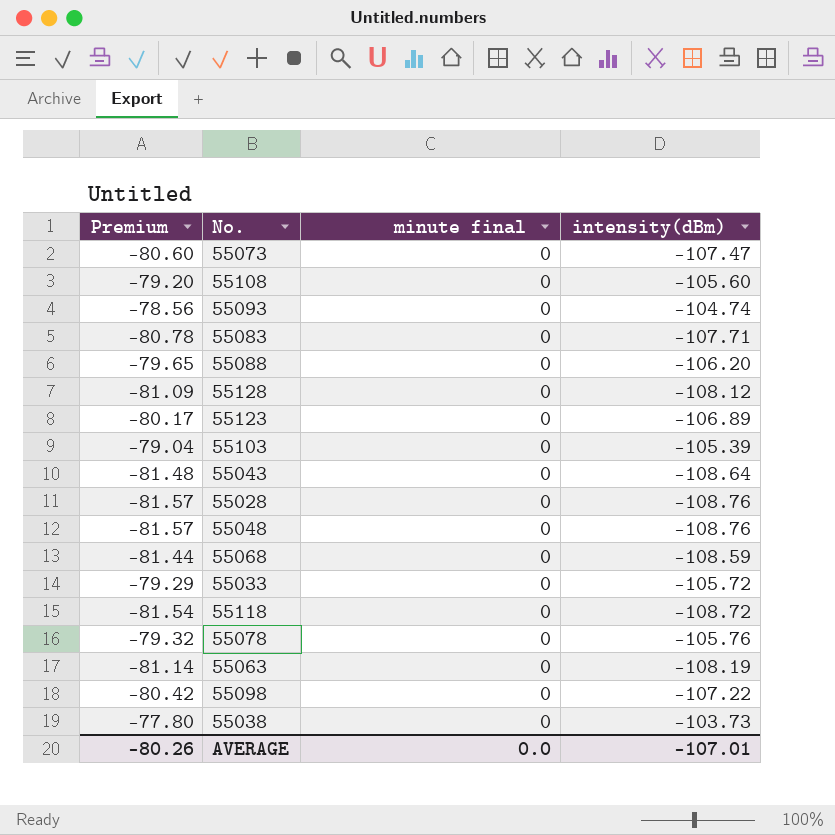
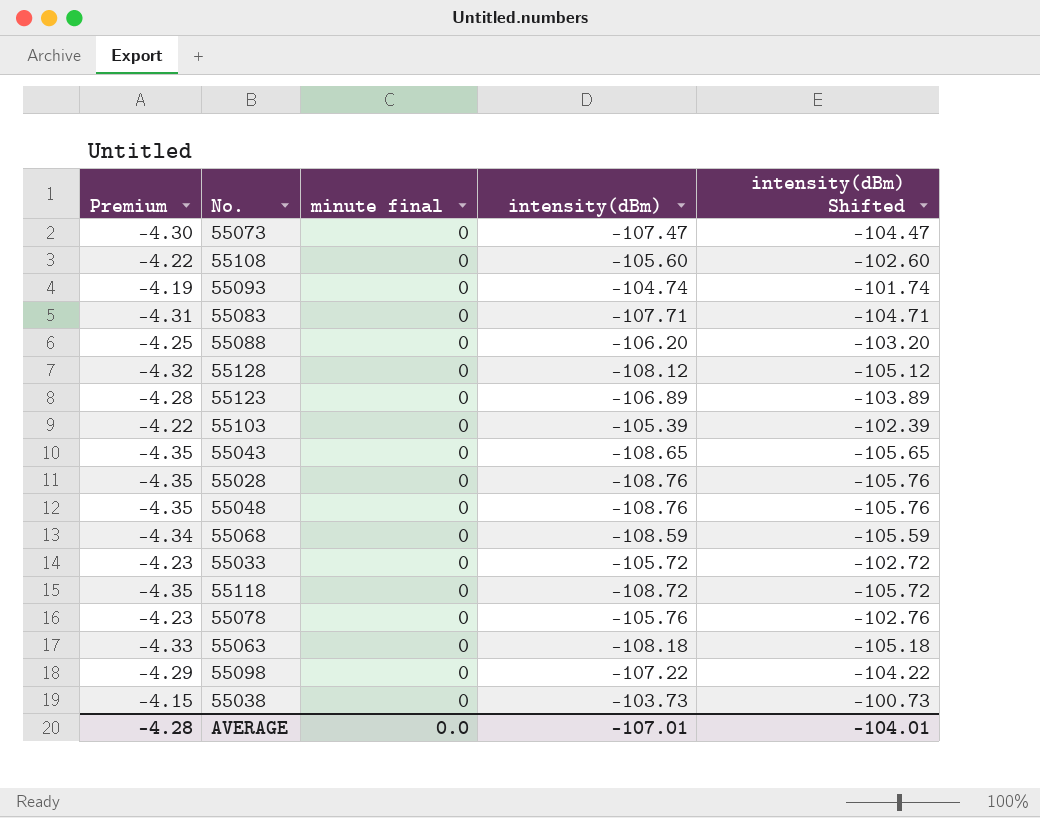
column Premium | formula: [intensity(dBm)] * 0.75 -> [intensity(dBm)] * 0.04
column intensity(dBm) Shifted | formula: none -> [intensity(dBm)] + 3
55043 | intensity(dBm): -108.64 -> -108.65
55063 | intensity(dBm): -108.19 -> -108.18
AVERAGE | Premium: -80.26 -> -4.28

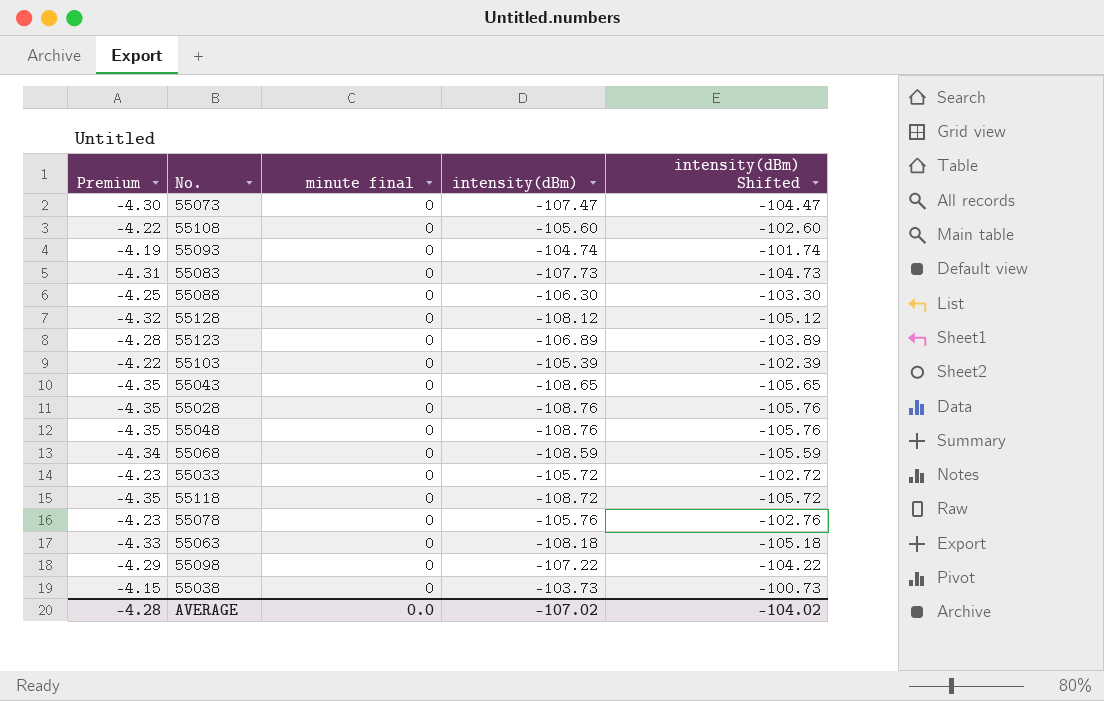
55083 | intensity(dBm): -107.71 -> -107.73
55083 | intensity(dBm) Shifted: -104.71 -> -104.73
55088 | intensity(dBm): -106.20 -> -106.30
55088 | intensity(dBm) Shifted: -103.20 -> -103.30
AVERAGE | intensity(dBm): -107.01 -> -107.02
AVERAGE | intensity(dBm) Shifted: -104.01 -> -104.02

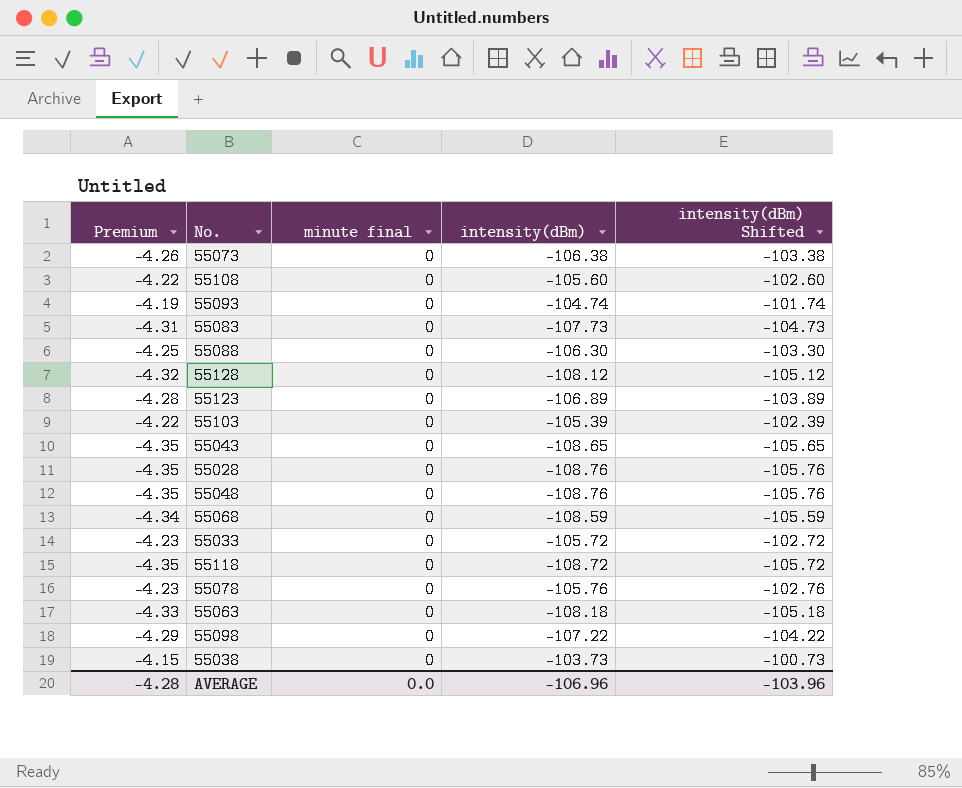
55073 | Premium: -4.30 -> -4.26
55073 | intensity(dBm): -107.47 -> -106.38
55073 | intensity(dBm) Shifted: -104.47 -> -103.38
AVERAGE | intensity(dBm): -107.02 -> -106.96
AVERAGE | intensity(dBm) Shifted: -104.02 -> -103.96

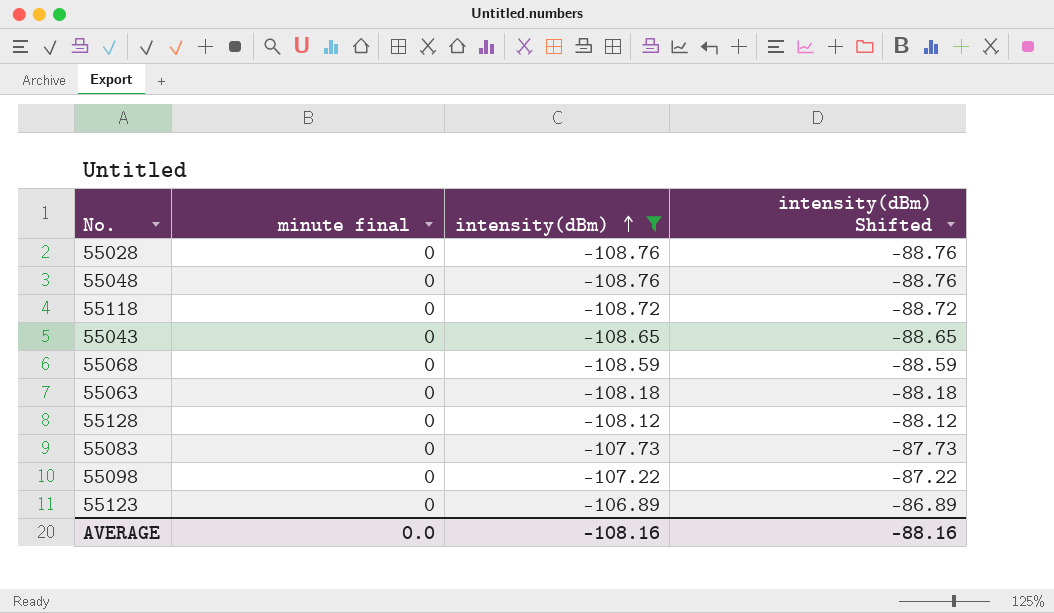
filter: none -> intensity(dBm) <= -106.89
row order: none -> intensity(dBm) ascending
column Premium | formula: [intensity(dBm)] * 0.04 -> none
column intensity(dBm) Shifted | formula: [intensity(dBm)] + 3 -> [intensity(dBm)] + 20
AVERAGE | intensity(dBm): -106.96 -> -108.16
AVERAGE | intensity(dBm) Shifted: -103.96 -> -88.16

